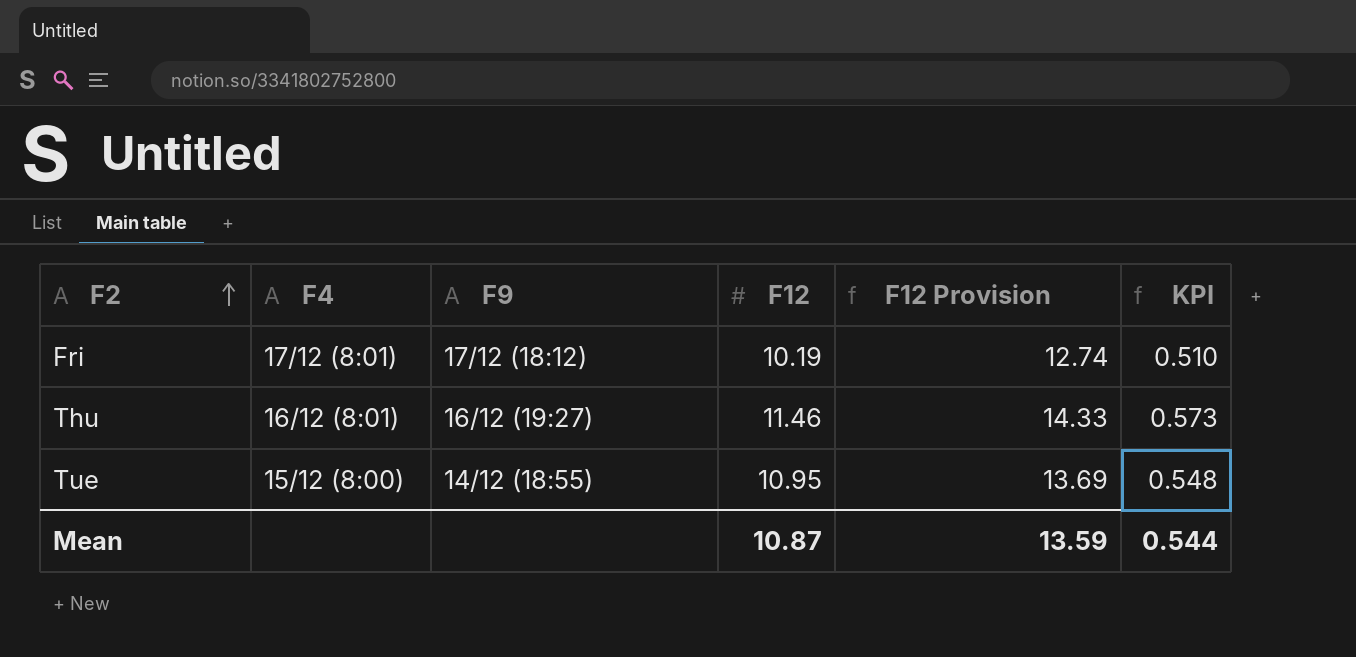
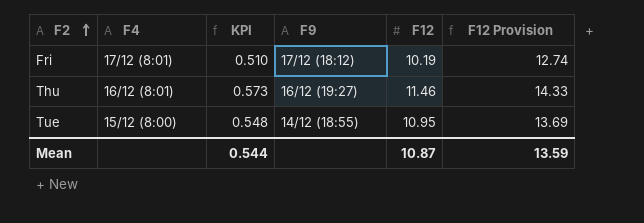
column KPI | position: 6 -> 3

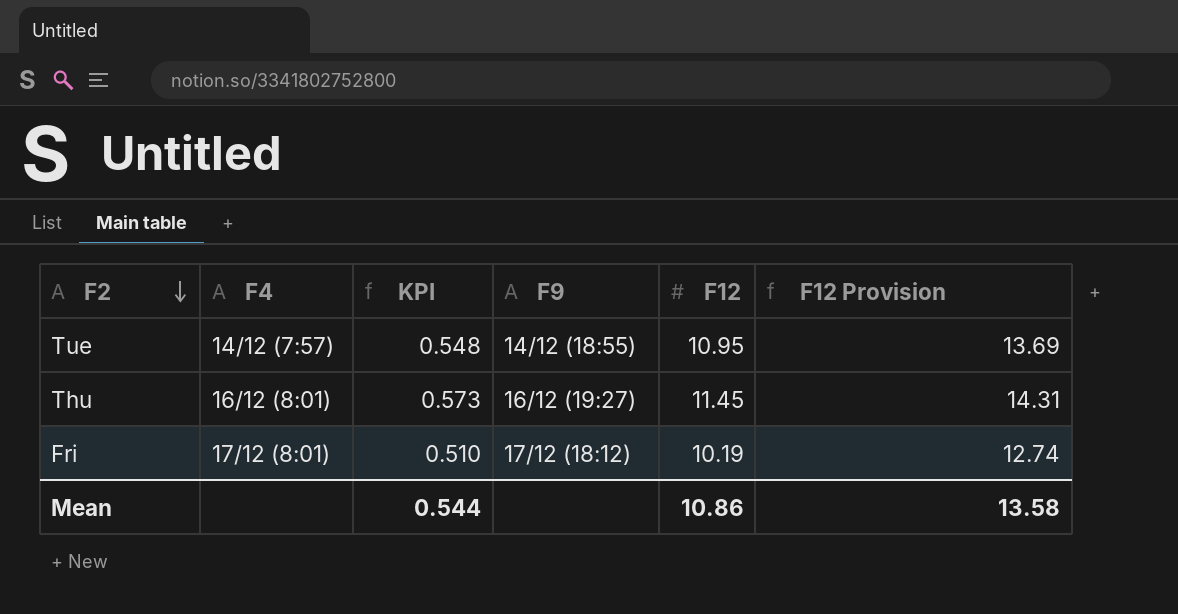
row order: F2 ascending -> F2 descending
Tue | F4: 15/12 (8:00) -> 14/12 (7:57)
Thu | F12: 11.46 -> 11.45
Thu | F12 Provision: 14.33 -> 14.31
Mean | F12: 10.87 -> 10.86
Mean | F12 Provision: 13.59 -> 13.58

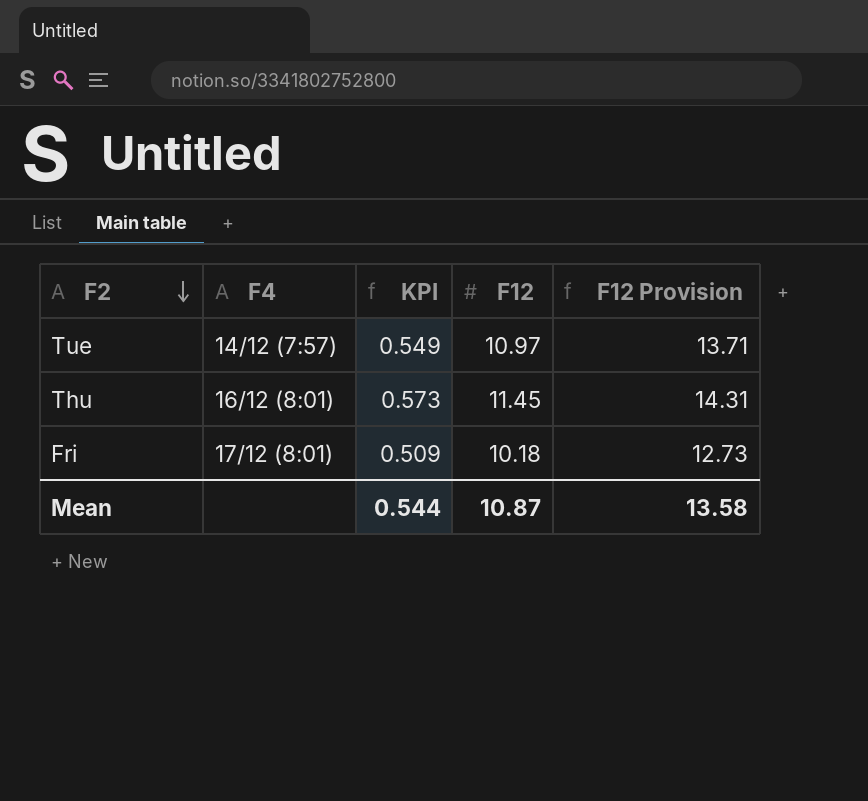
column F9 | position: 4 -> none
Tue | KPI: 0.548 -> 0.549
Tue | F12: 10.95 -> 10.97
Tue | F12 Provision: 13.69 -> 13.71
Fri | KPI: 0.510 -> 0.509
Fri | F12: 10.19 -> 10.18
Fri | F12 Provision: 12.74 -> 12.73
Mean | F12: 10.86 -> 10.87

